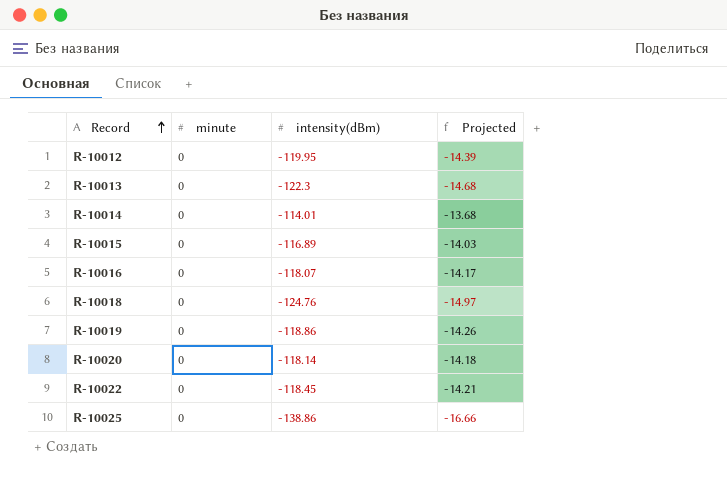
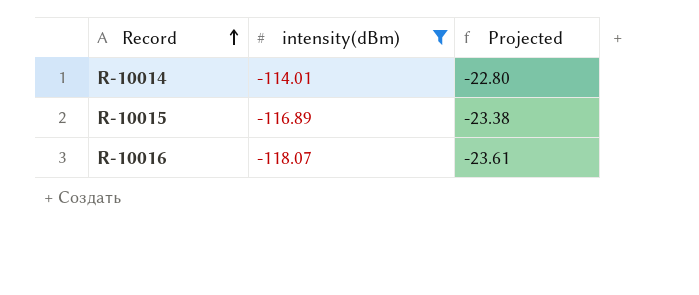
filter: none -> intensity(dBm) >= -118.07
column minute | position: 2 -> none
column Projected | formula: [intensity(dBm)] * 0.12 -> [intensity(dBm)] * 0.2

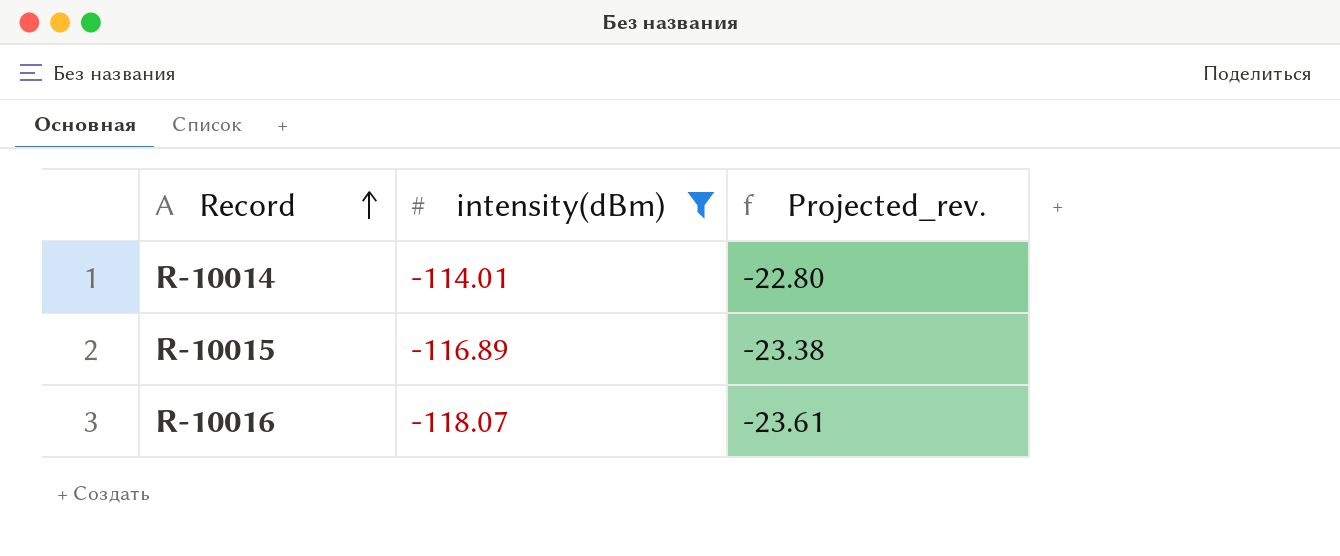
column name: Projected -> Projected_rev.

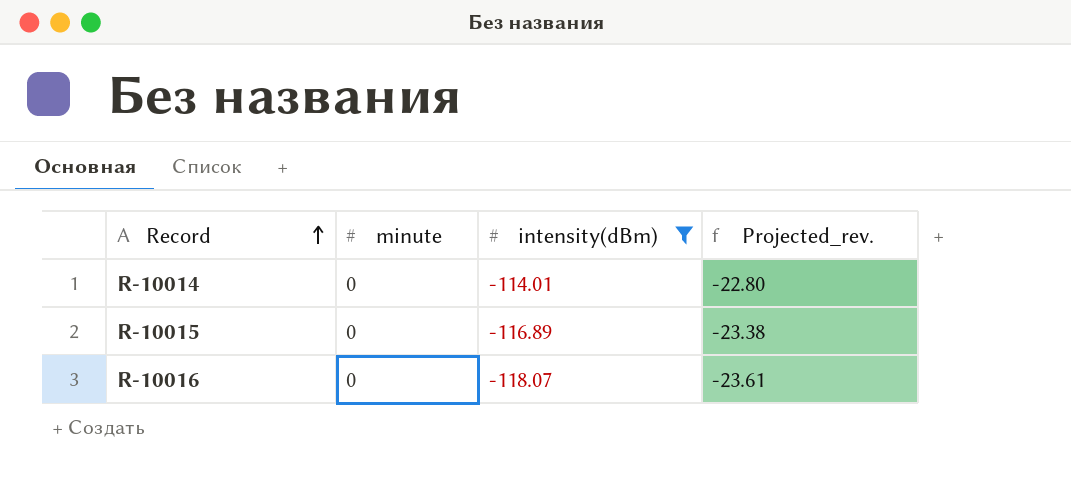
column minute | position: none -> 2

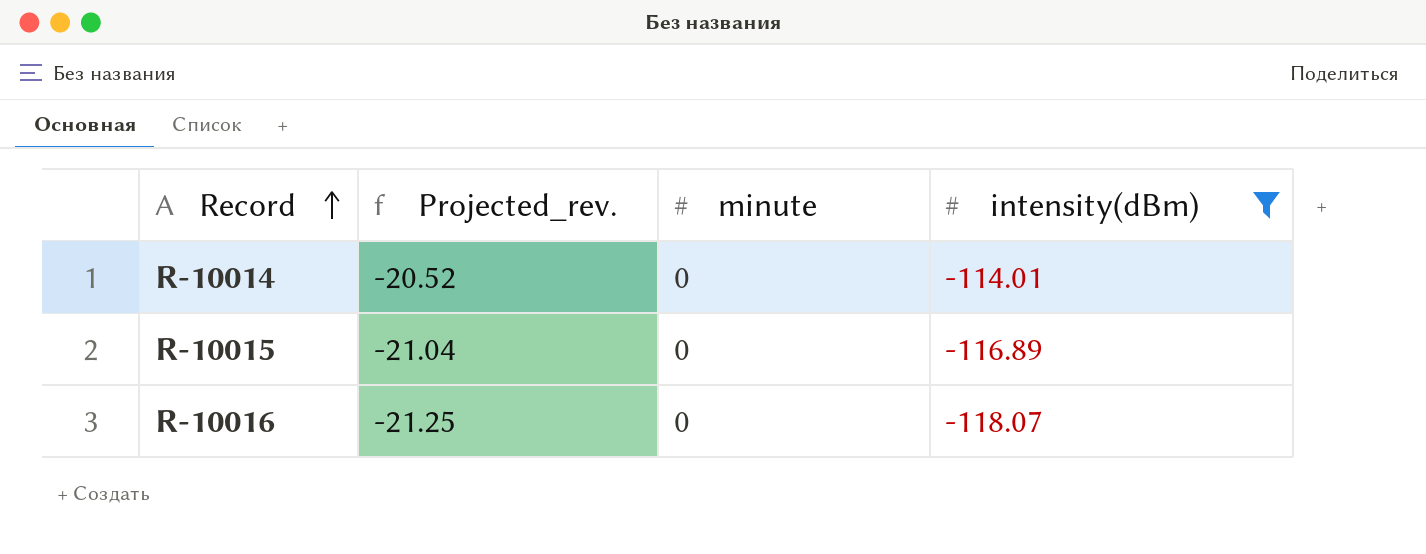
column Projected_rev. | formula: [intensity(dBm)] * 0.2 -> [intensity(dBm)] * 0.18
column Projected_rev. | position: 4 -> 2

